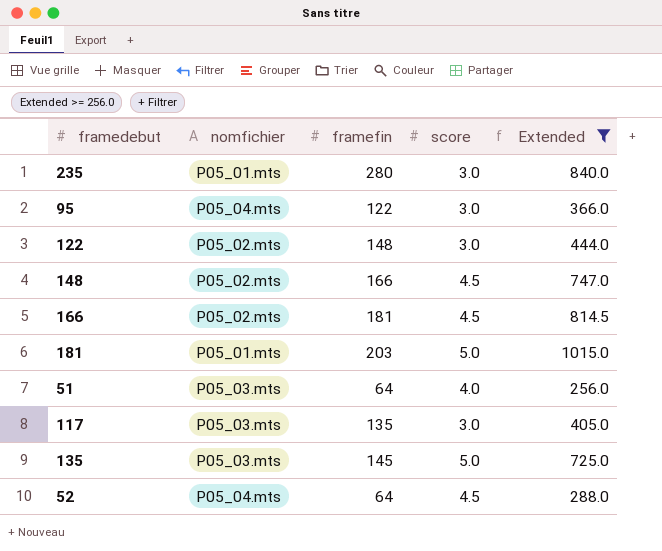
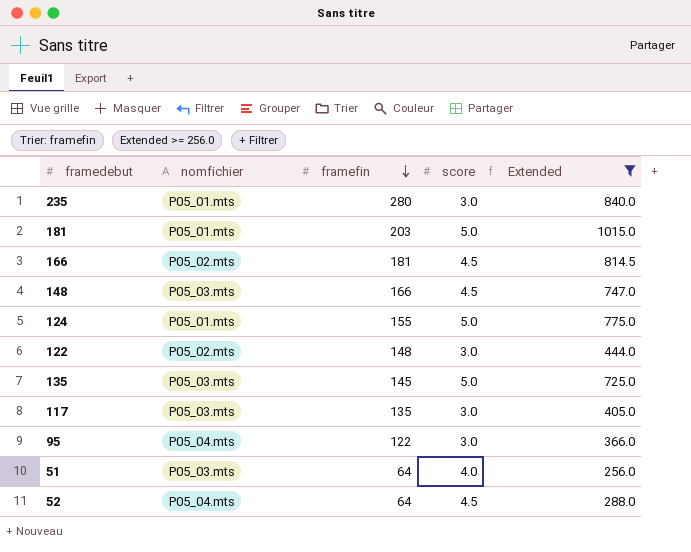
row order: none -> framefin descending
148 | nomfichier: P05_02.mts -> P05_03.mts
row 124: none -> P05_01.mts | 155 | 5.0 | 775.0

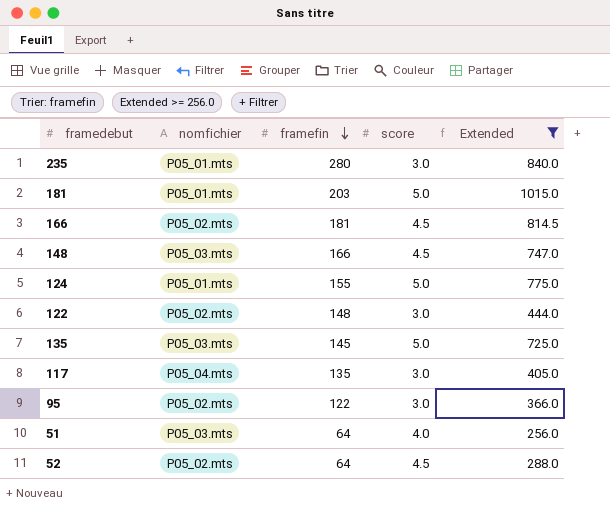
117 | nomfichier: P05_03.mts -> P05_04.mts
95 | nomfichier: P05_04.mts -> P05_02.mts
52 | nomfichier: P05_04.mts -> P05_02.mts

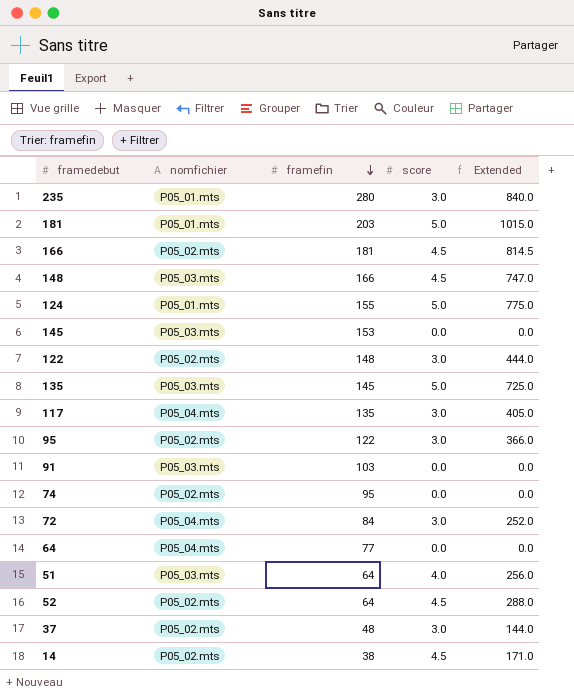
filter: Extended >= 256.0 -> none

